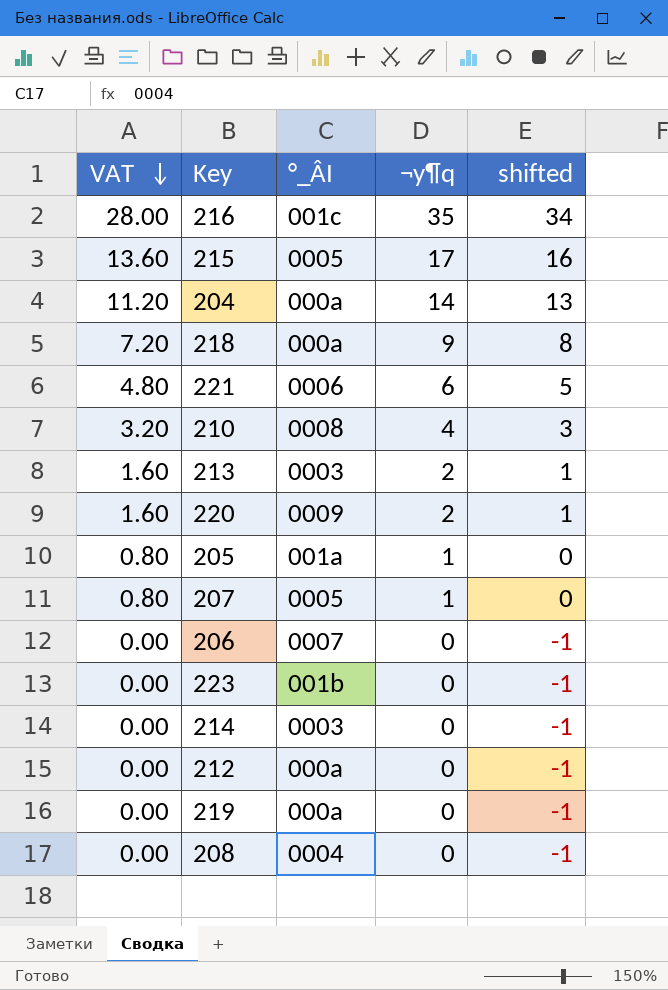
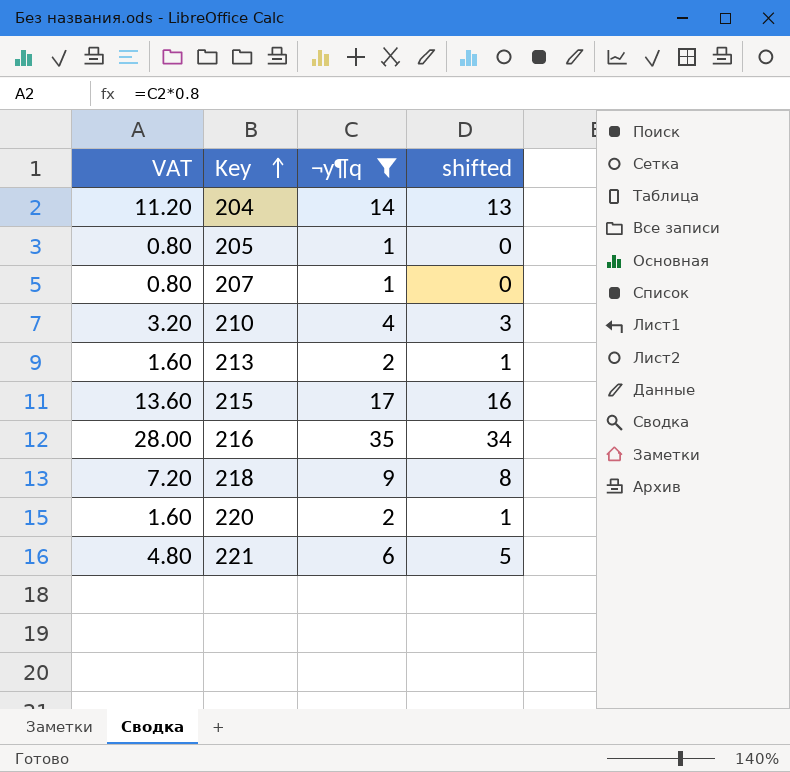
filter: none -> ¬y¶q != 0
row order: VAT descending -> Key ascending
column °_ÂI | position: 3 -> none

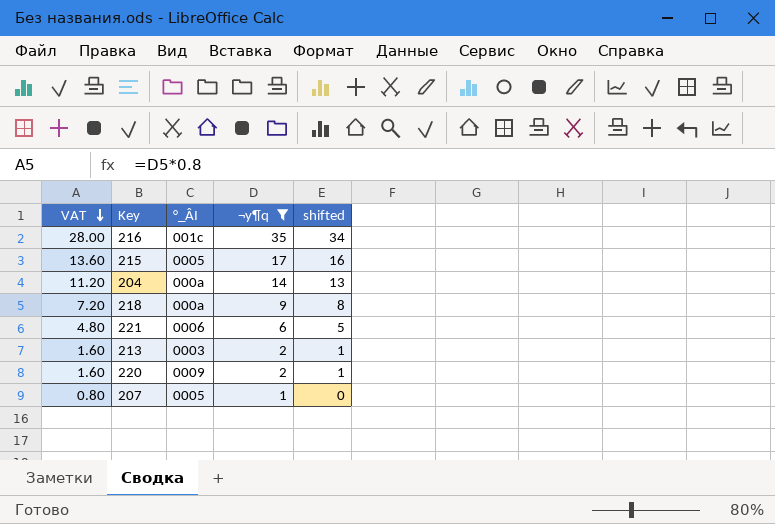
row order: Key ascending -> VAT descending
column °_ÂI | position: none -> 3
row 205: 0.80 | 1 | 0 -> none
row 210: 3.20 | 4 | 3 -> none

